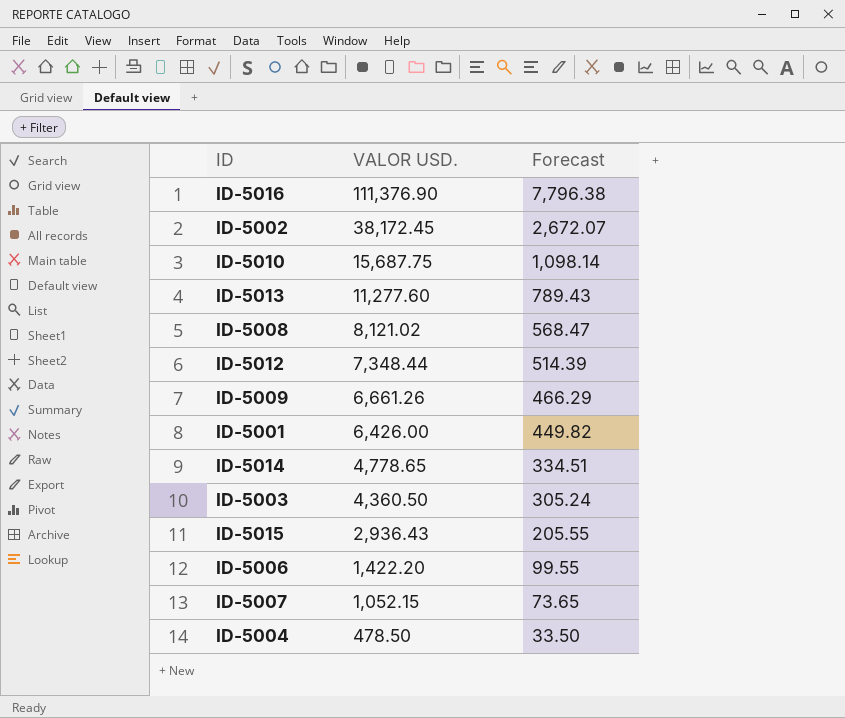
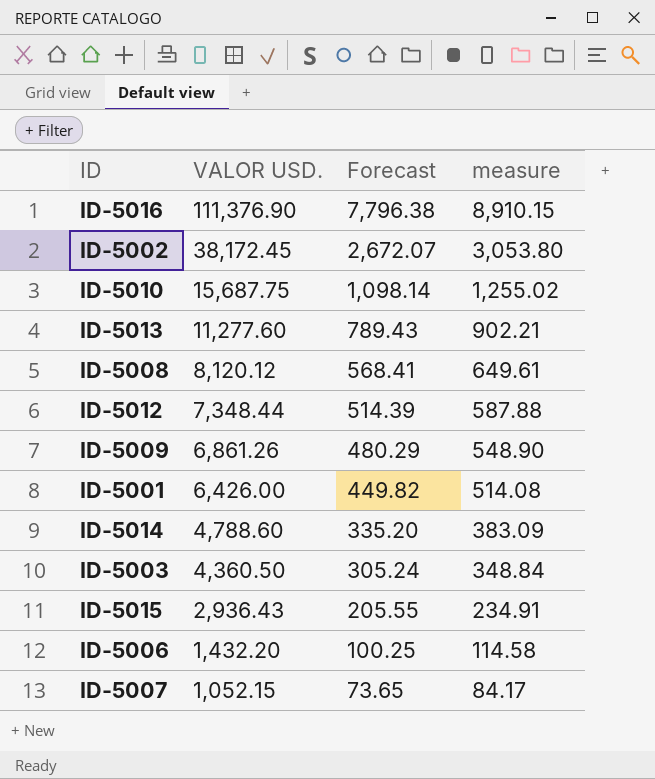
column measure | formula: none -> [VALOR USD.] * 0.08
row ID-5004: 478.50 | 33.50 -> none
ID-5008 | VALOR USD.: 8,121.02 -> 8,120.12
ID-5008 | Forecast: 568.47 -> 568.41
ID-5009 | VALOR USD.: 6,661.26 -> 6,861.26
ID-5009 | Forecast: 466.29 -> 480.29
ID-5014 | VALOR USD.: 4,778.65 -> 4,788.60
ID-5014 | Forecast: 334.51 -> 335.20
ID-5006 | VALOR USD.: 1,422.20 -> 1,432.20
ID-5006 | Forecast: 99.55 -> 100.25

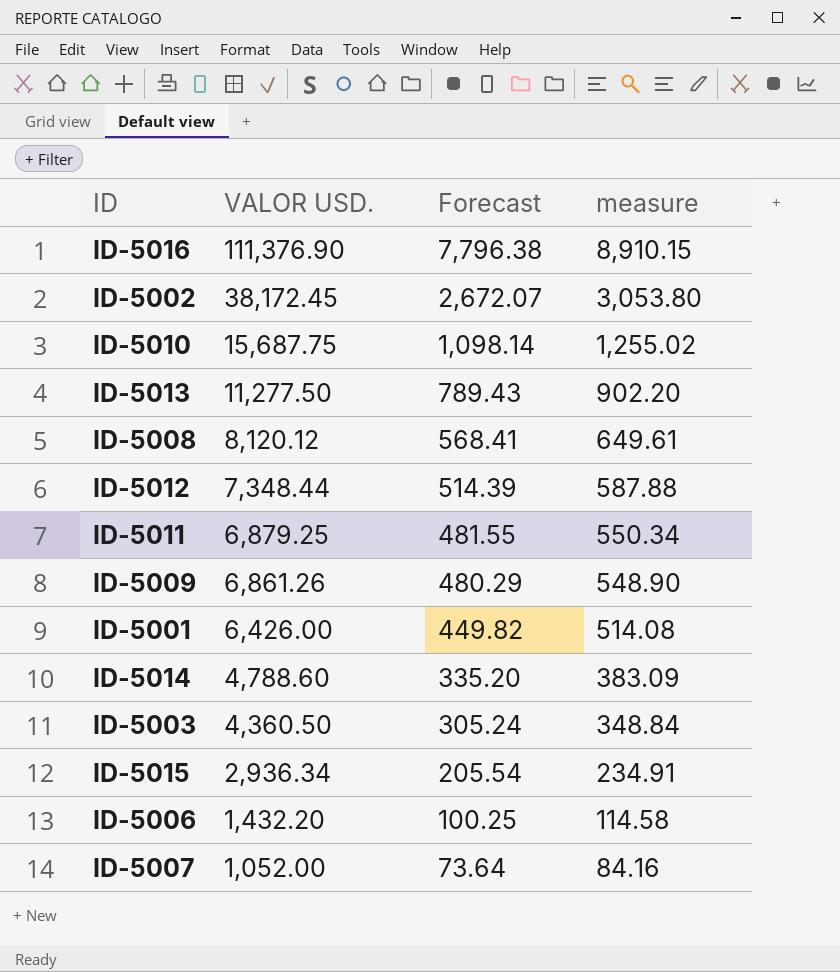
ID-5013 | VALOR USD.: 11,277.60 -> 11,277.50
ID-5013 | measure: 902.21 -> 902.20
row ID-5011: none -> 6,879.25 | 481.55 | 550.34
ID-5015 | VALOR USD.: 2,936.43 -> 2,936.34
ID-5015 | Forecast: 205.55 -> 205.54
ID-5007 | VALOR USD.: 1,052.15 -> 1,052.00
ID-5007 | Forecast: 73.65 -> 73.64
ID-5007 | measure: 84.17 -> 84.16

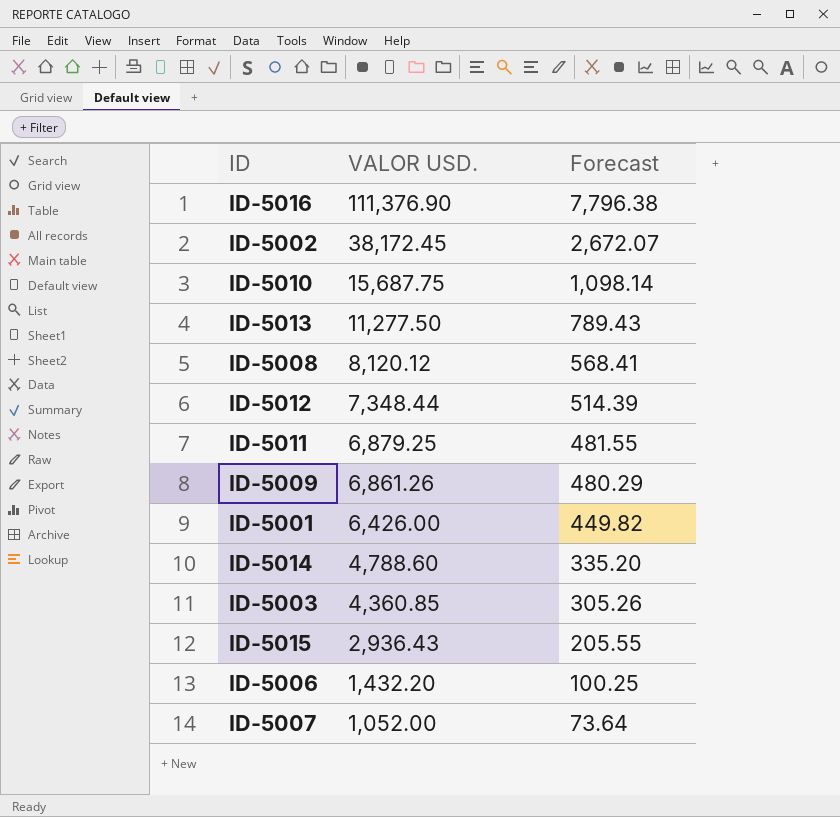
column measure | formula: [VALOR USD.] * 0.08 -> none
ID-5003 | VALOR USD.: 4,360.50 -> 4,360.85
ID-5003 | Forecast: 305.24 -> 305.26
ID-5015 | VALOR USD.: 2,936.34 -> 2,936.43
ID-5015 | Forecast: 205.54 -> 205.55

